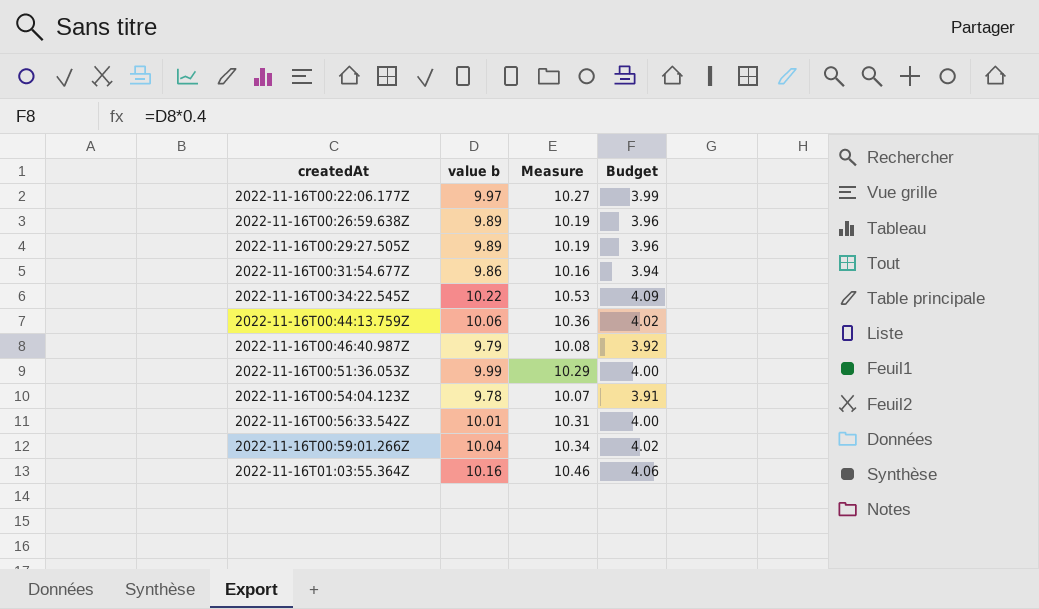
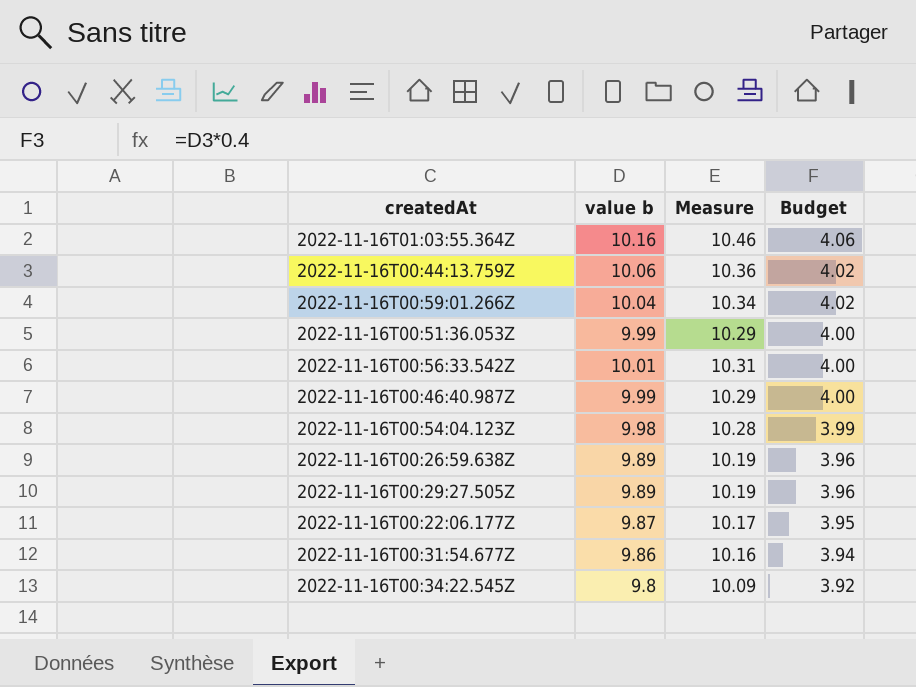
row order: createdAt ascending -> Budget descending
2022-11-16T00:46:40.987Z | value b: 9.79 -> 9.99
2022-11-16T00:46:40.987Z | Measure: 10.08 -> 10.29
2022-11-16T00:46:40.987Z | Budget: 3.92 -> 4.00
2022-11-16T00:54:04.123Z | value b: 9.78 -> 9.98
2022-11-16T00:54:04.123Z | Measure: 10.07 -> 10.28
2022-11-16T00:54:04.123Z | Budget: 3.91 -> 3.99
2022-11-16T00:22:06.177Z | value b: 9.97 -> 9.87
2022-11-16T00:22:06.177Z | Measure: 10.27 -> 10.17
2022-11-16T00:22:06.177Z | Budget: 3.99 -> 3.95
2022-11-16T00:34:22.545Z | value b: 10.22 -> 9.8
2022-11-16T00:34:22.545Z | Measure: 10.53 -> 10.09
2022-11-16T00:34:22.545Z | Budget: 4.09 -> 3.92

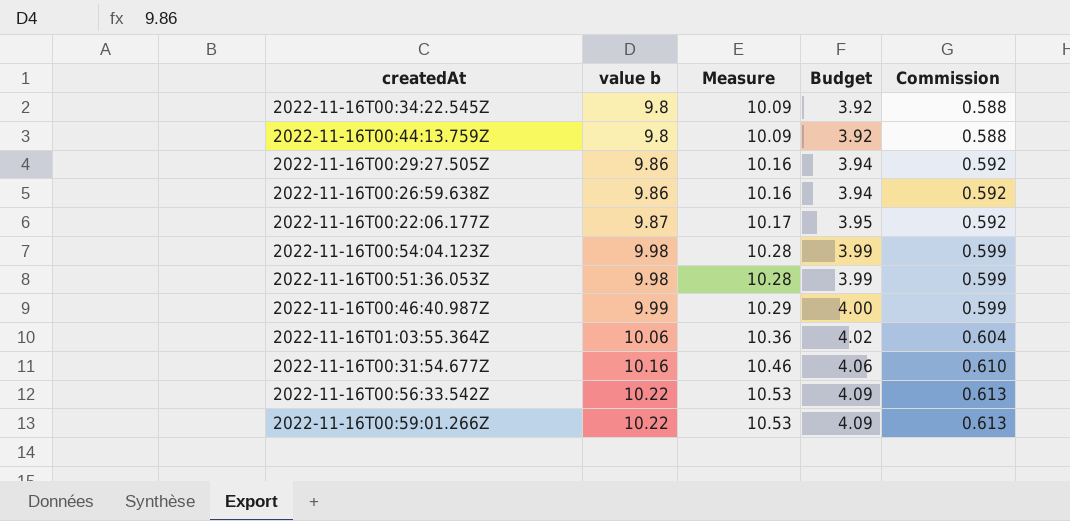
row order: Budget descending -> value b ascending
column Commission | formula: none -> [value b] * 0.06
2022-11-16T00:44:13.759Z | value b: 10.06 -> 9.8
2022-11-16T00:44:13.759Z | Measure: 10.36 -> 10.09
2022-11-16T00:44:13.759Z | Budget: 4.02 -> 3.92
2022-11-16T00:29:27.505Z | value b: 9.89 -> 9.86
2022-11-16T00:29:27.505Z | Measure: 10.19 -> 10.16
2022-11-16T00:29:27.505Z | Budget: 3.96 -> 3.94
2022-11-16T00:26:59.638Z | value b: 9.89 -> 9.86
2022-11-16T00:26:59.638Z | Measure: 10.19 -> 10.16
2022-11-16T00:26:59.638Z | Budget: 3.96 -> 3.94
2022-11-16T00:51:36.053Z | value b: 9.99 -> 9.98
2022-11-16T00:51:36.053Z | Measure: 10.29 -> 10.28
2022-11-16T00:51:36.053Z | Budget: 4.00 -> 3.99
2022-11-16T01:03:55.364Z | value b: 10.16 -> 10.06
2022-11-16T01:03:55.364Z | Measure: 10.46 -> 10.36
2022-11-16T01:03:55.364Z | Budget: 4.06 -> 4.02
2022-11-16T00:31:54.677Z | value b: 9.86 -> 10.16
2022-11-16T00:31:54.677Z | Measure: 10.16 -> 10.46
2022-11-16T00:31:54.677Z | Budget: 3.94 -> 4.06
2022-11-16T00:56:33.542Z | value b: 10.01 -> 10.22
2022-11-16T00:56:33.542Z | Measure: 10.31 -> 10.53
2022-11-16T00:56:33.542Z | Budget: 4.00 -> 4.09
2022-11-16T00:59:01.266Z | value b: 10.04 -> 10.22
2022-11-16T00:59:01.266Z | Measure: 10.34 -> 10.53
2022-11-16T00:59:01.266Z | Budget: 4.02 -> 4.09

